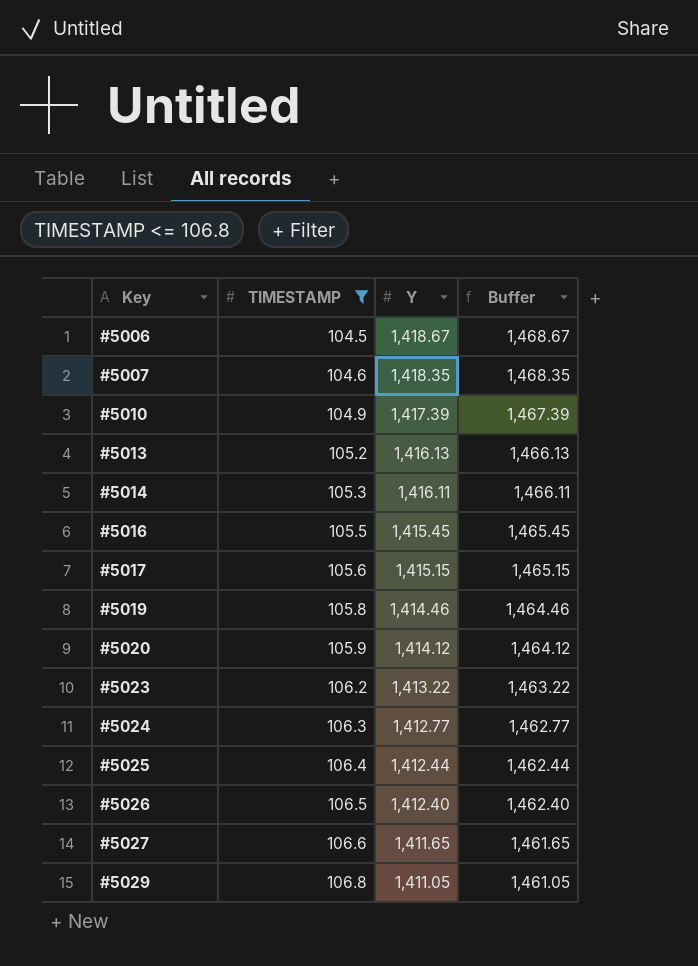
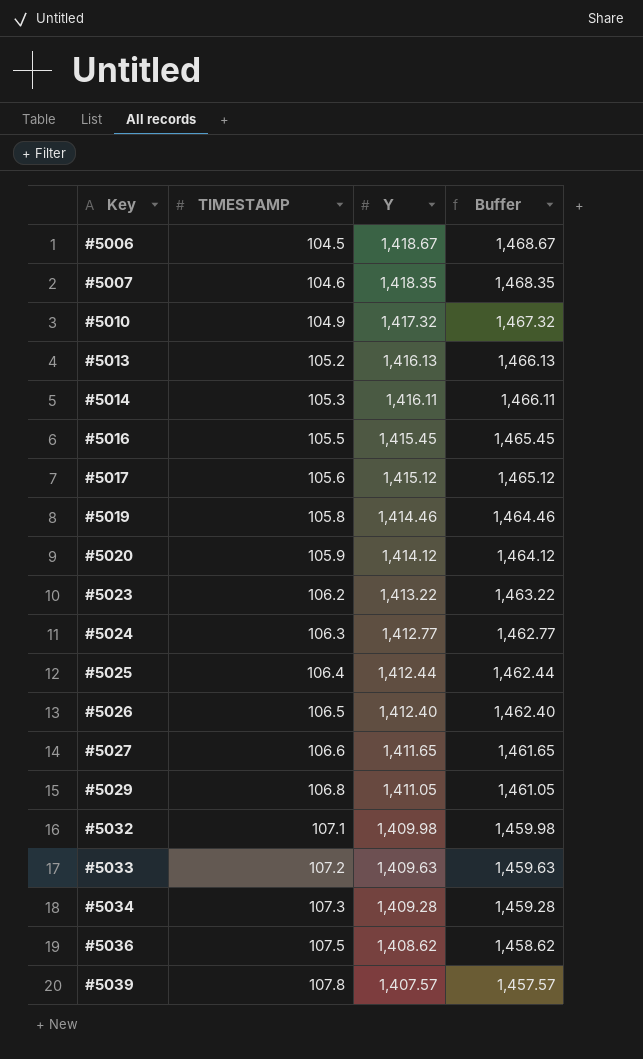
filter: TIMESTAMP <= 106.8 -> none
#5010 | Y: 1,417.39 -> 1,417.32
#5010 | Buffer: 1,467.39 -> 1,467.32
#5017 | Y: 1,415.15 -> 1,415.12
#5017 | Buffer: 1,465.15 -> 1,465.12

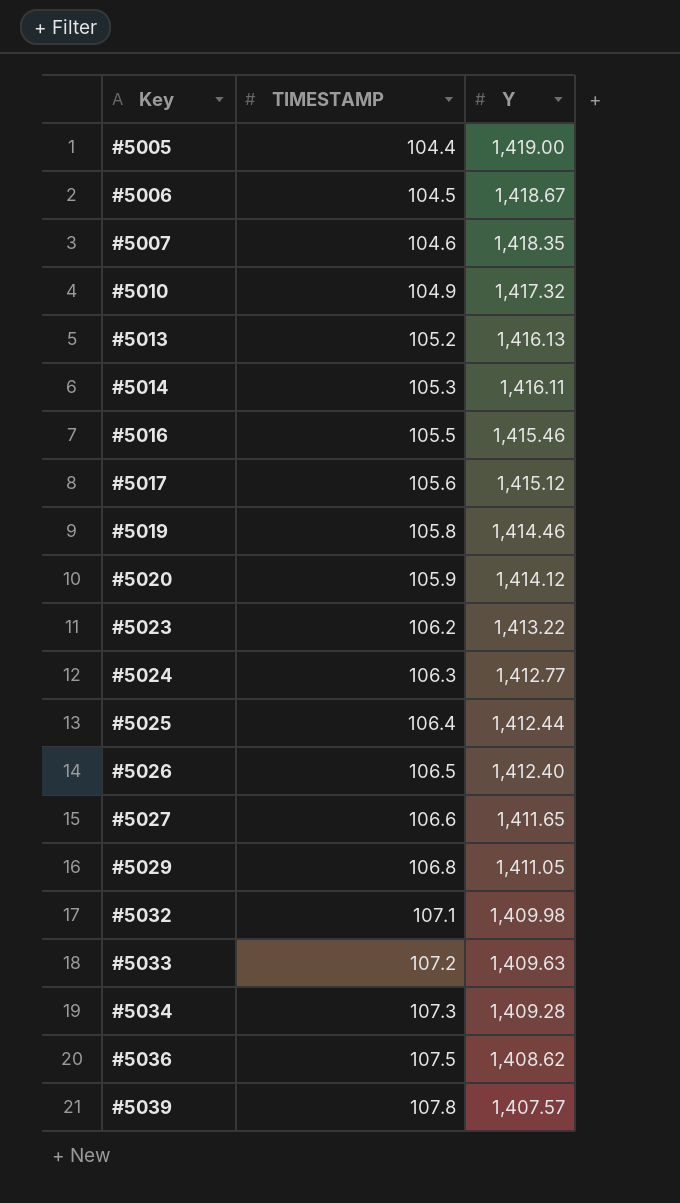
column Buffer | formula: [Y] + 50 -> none
row #5005: none -> 104.4 | 1,419.00
#5016 | Y: 1,415.45 -> 1,415.46

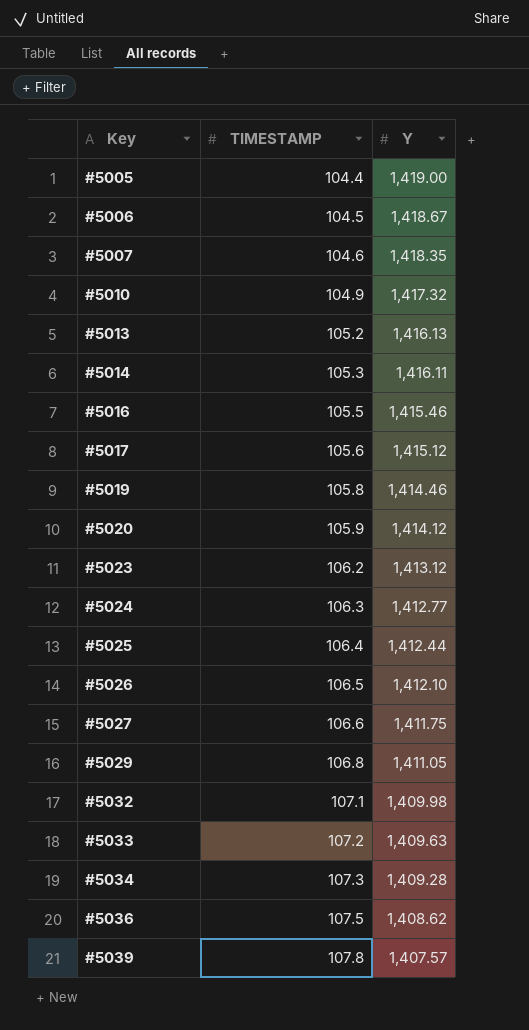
#5023 | Y: 1,413.22 -> 1,413.12
#5026 | Y: 1,412.40 -> 1,412.10
#5027 | Y: 1,411.65 -> 1,411.75

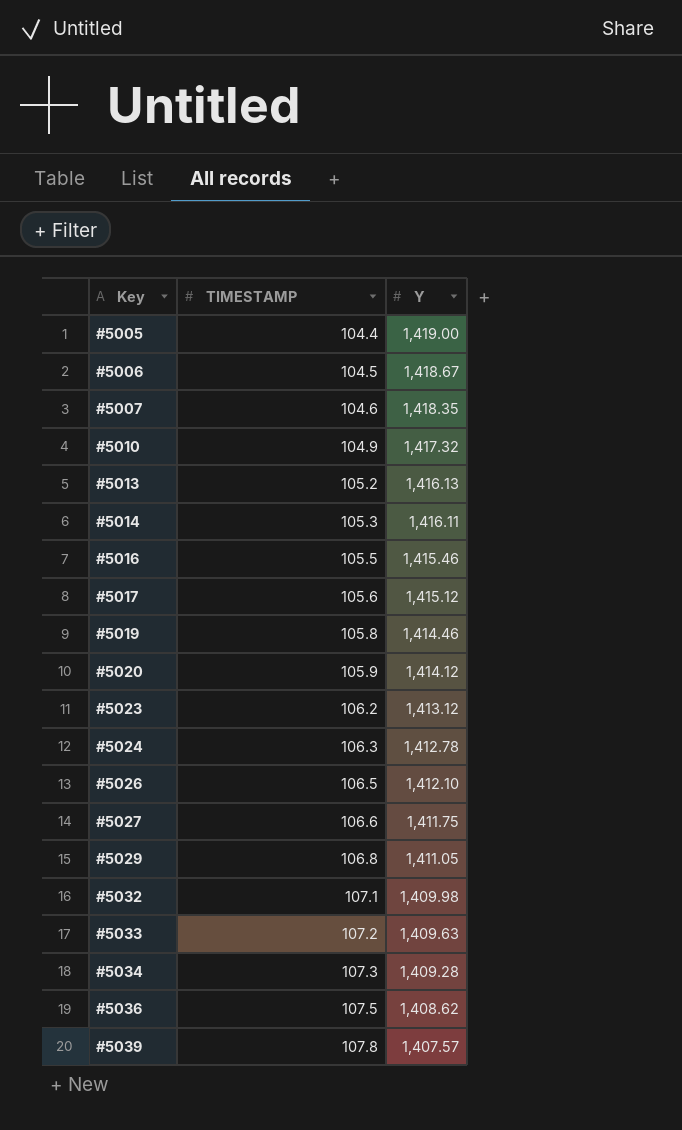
row #5025: 106.4 | 1,412.44 -> none
#5024 | Y: 1,412.77 -> 1,412.78

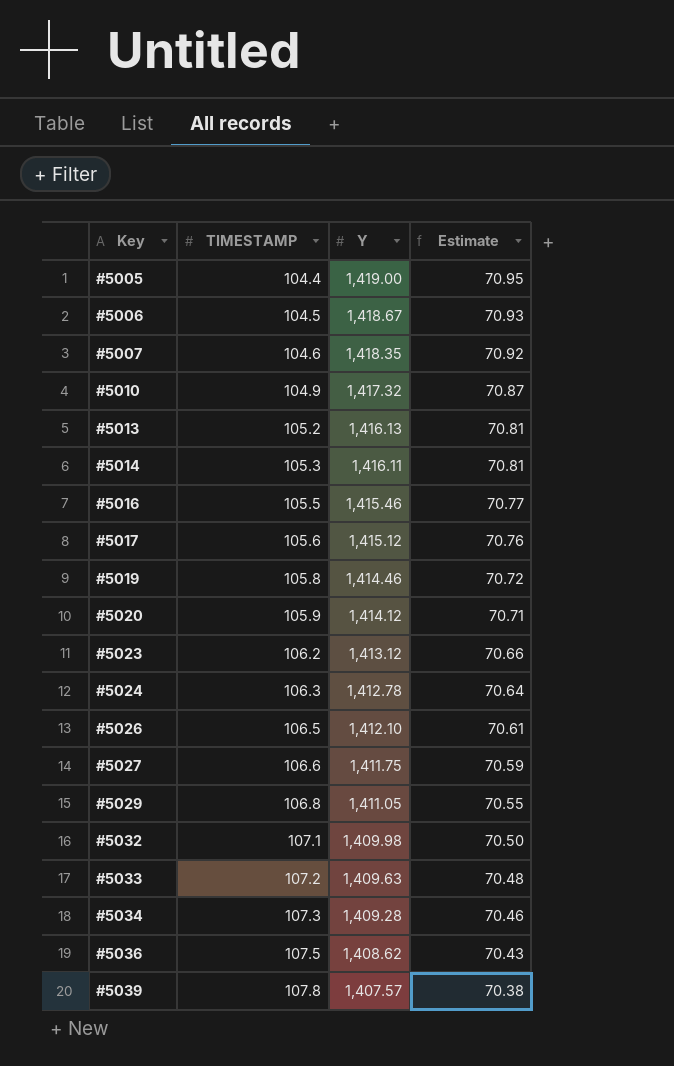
column Estimate | formula: none -> [Y] * 0.05

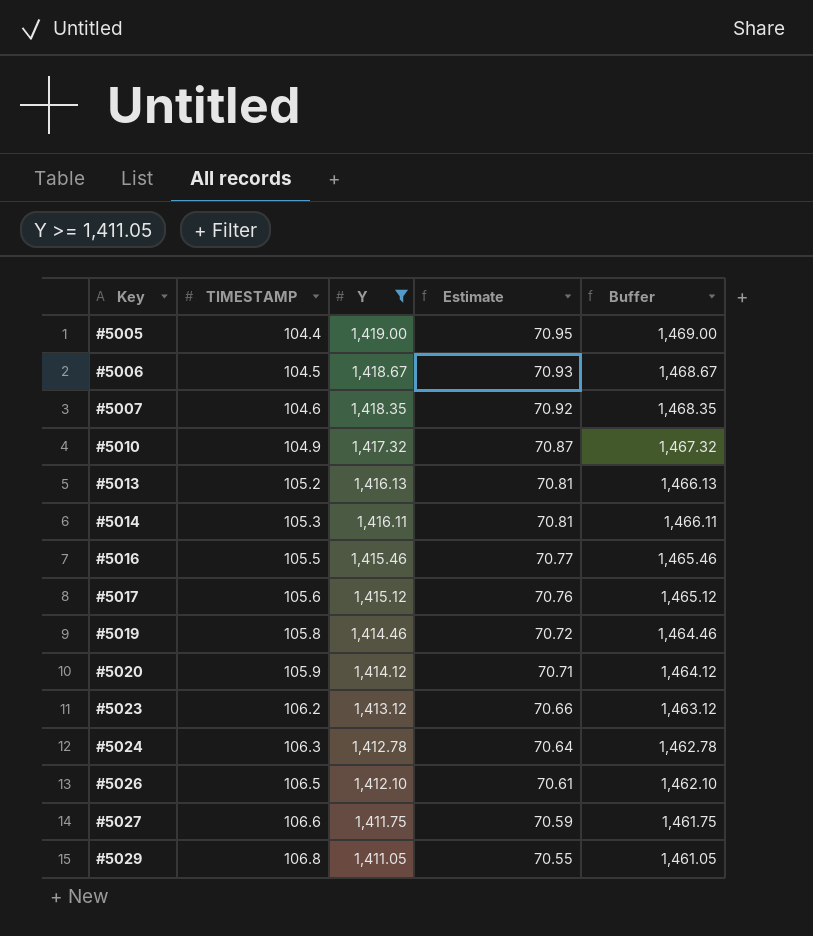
filter: none -> Y >= 1,411.05
column Buffer | formula: none -> [Y] + 50

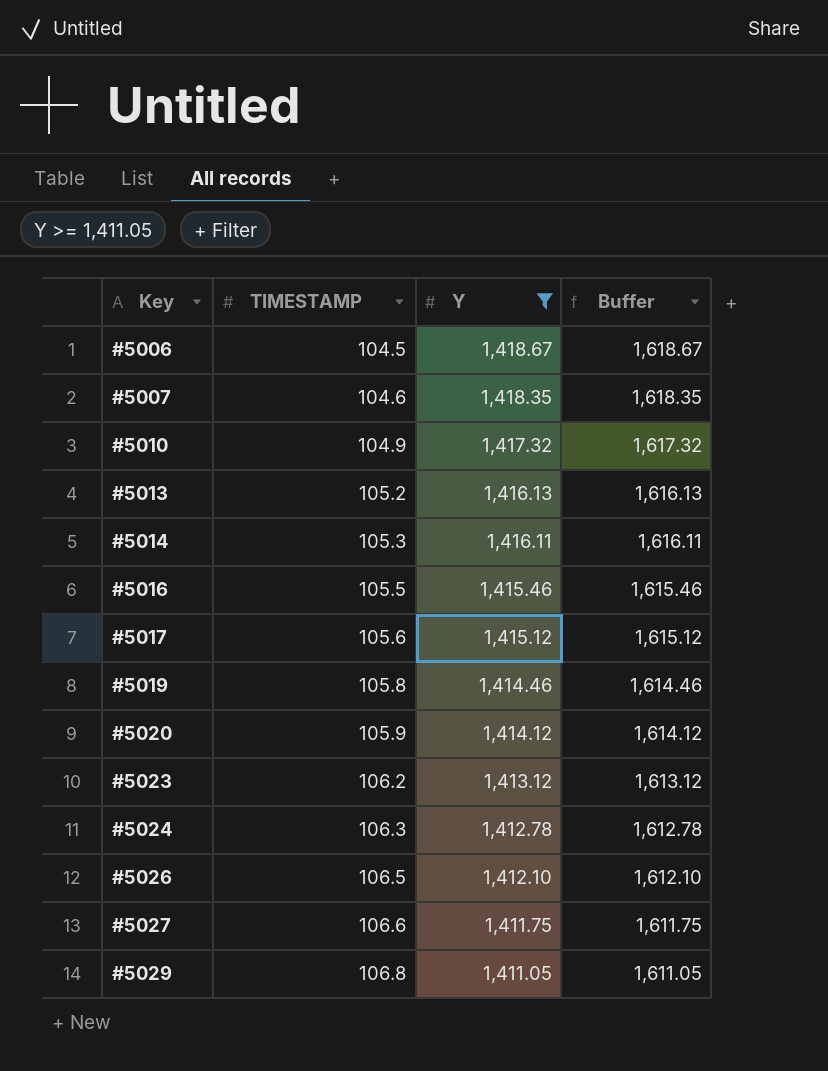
column Estimate | formula: [Y] * 0.05 -> none
column Buffer | formula: [Y] + 50 -> [Y] + 200
row #5005: 104.4 | 1,419.00 | 70.95 | 1,469.00 -> none

